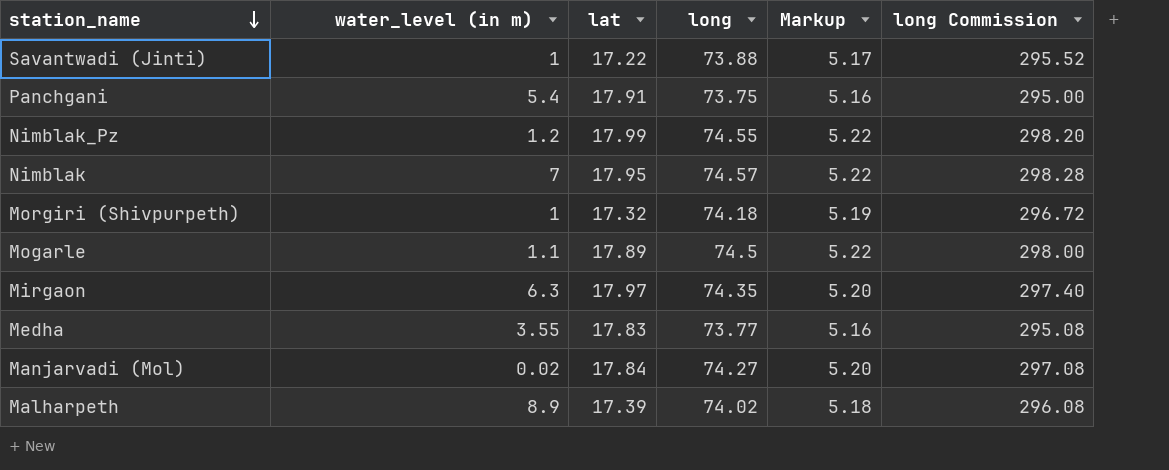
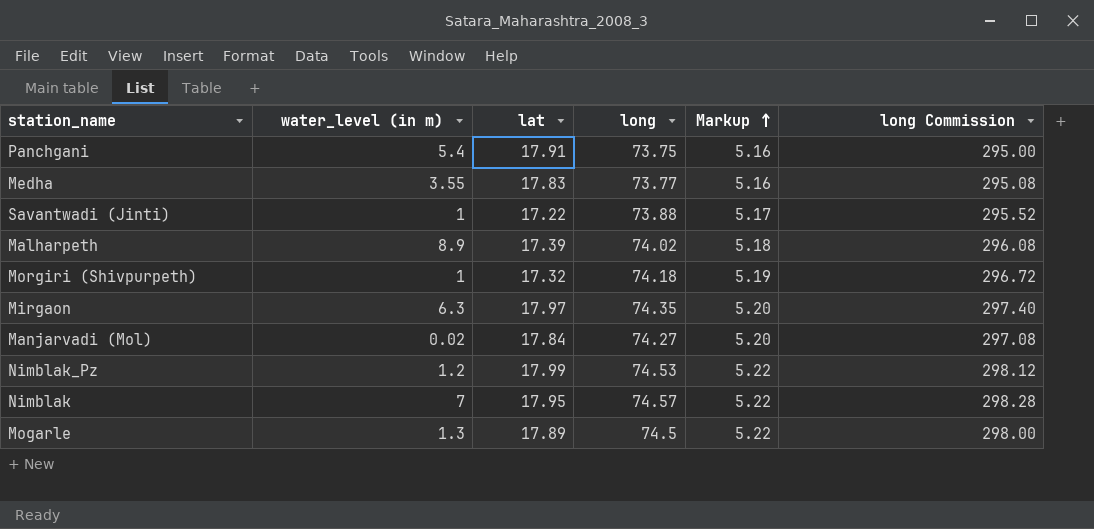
row order: station_name descending -> Markup ascending
Nimblak_Pz | long: 74.55 -> 74.53
Nimblak_Pz | long Commission: 298.20 -> 298.12
Mogarle | water_level (in m): 1.1 -> 1.3

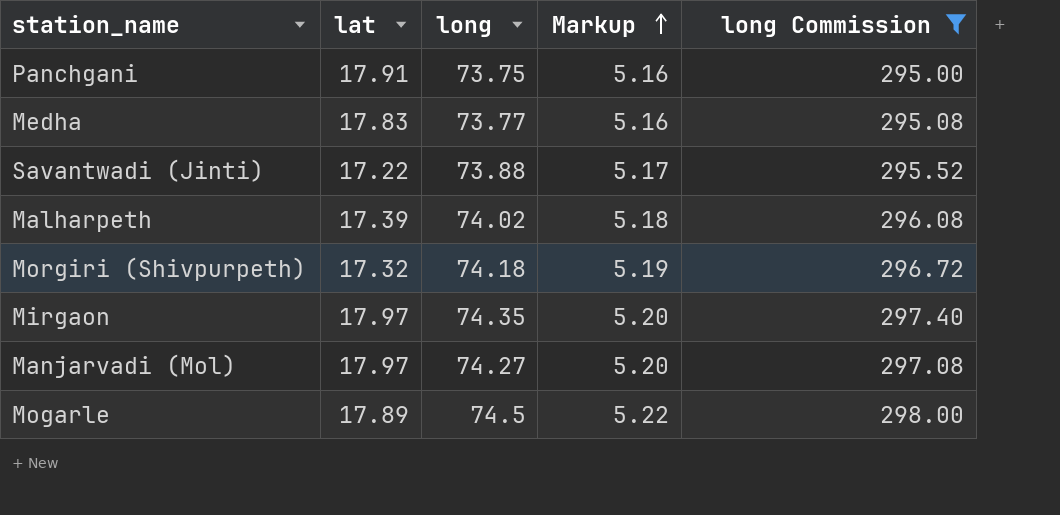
filter: none -> long Commission <= 298.00
column water_level (in m) | position: 2 -> none
Manjarvadi (Mol) | lat: 17.84 -> 17.97

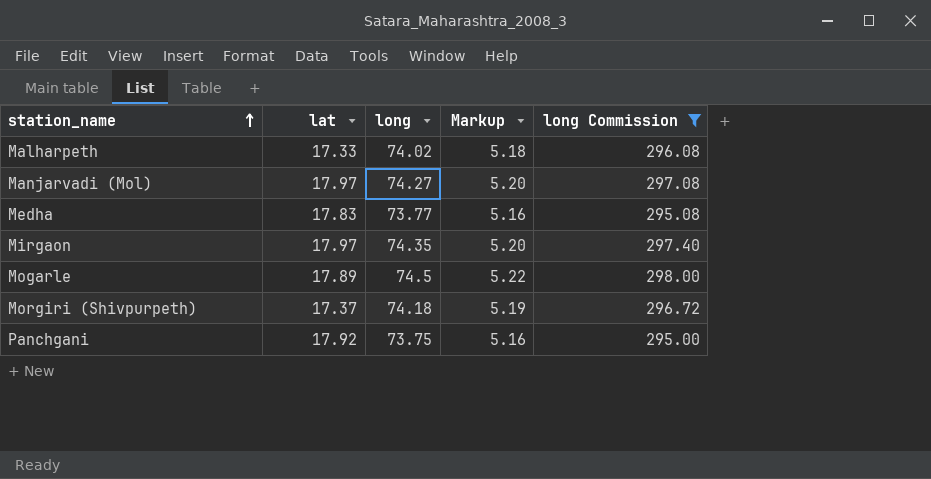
row order: Markup ascending -> station_name ascending
row Savantwadi (Jinti): 17.22 | 73.88 | 5.17 | 295.52 -> none
Malharpeth | lat: 17.39 -> 17.33
Morgiri (Shivpurpeth) | lat: 17.32 -> 17.37
Panchgani | lat: 17.91 -> 17.92

